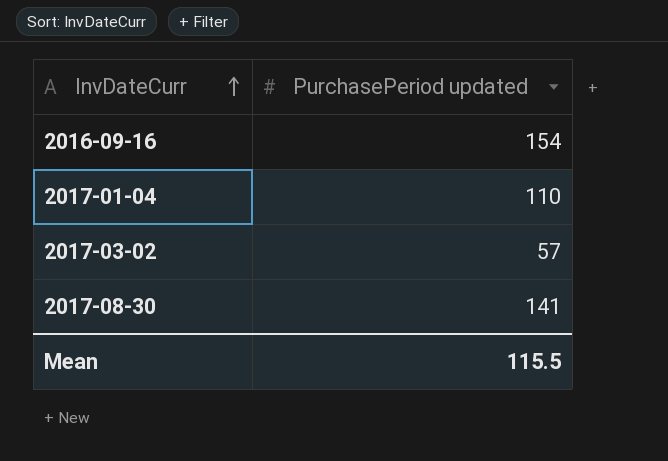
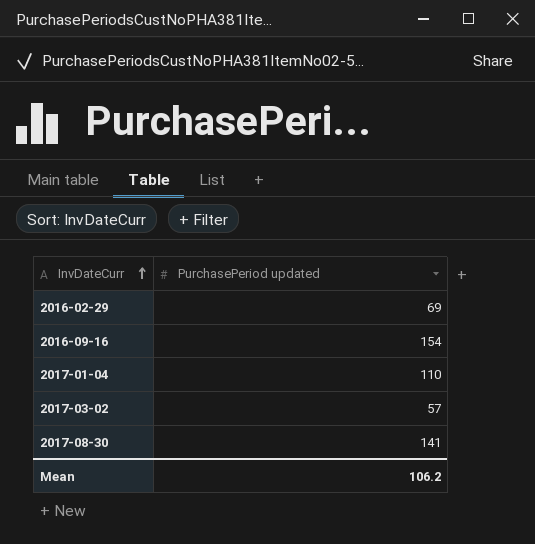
row 2016-02-29: none -> 69
Mean | PurchasePeriod updated: 115.5 -> 106.2

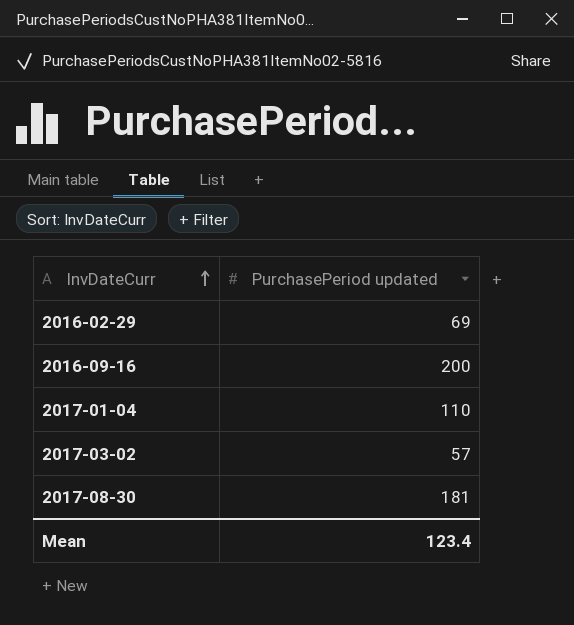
2016-09-16 | PurchasePeriod updated: 154 -> 200
2017-08-30 | PurchasePeriod updated: 141 -> 181
Mean | PurchasePeriod updated: 106.2 -> 123.4

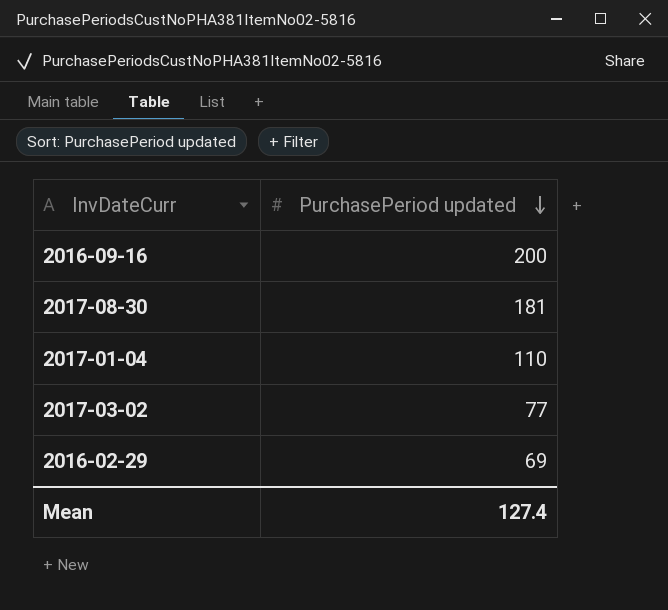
row order: InvDateCurr ascending -> PurchasePeriod updated descending
2017-03-02 | PurchasePeriod updated: 57 -> 77
Mean | PurchasePeriod updated: 123.4 -> 127.4

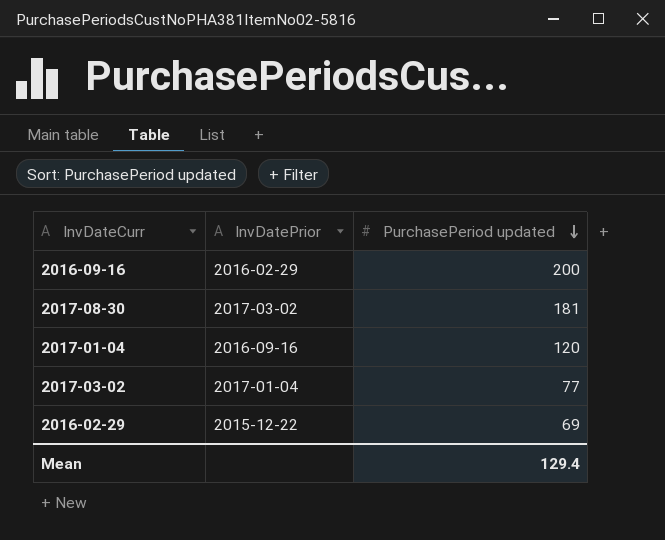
column InvDatePrior | position: none -> 2
2017-01-04 | PurchasePeriod updated: 110 -> 120
Mean | PurchasePeriod updated: 127.4 -> 129.4

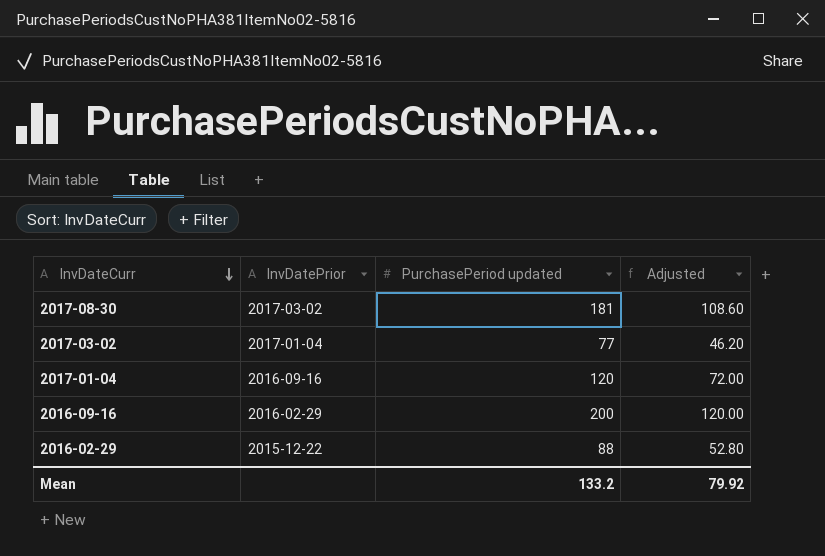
row order: PurchasePeriod updated descending -> InvDateCurr descending
column Adjusted | formula: none -> [PurchasePeriod updated] * 0.6
2016-02-29 | PurchasePeriod updated: 69 -> 88
Mean | PurchasePeriod updated: 129.4 -> 133.2

